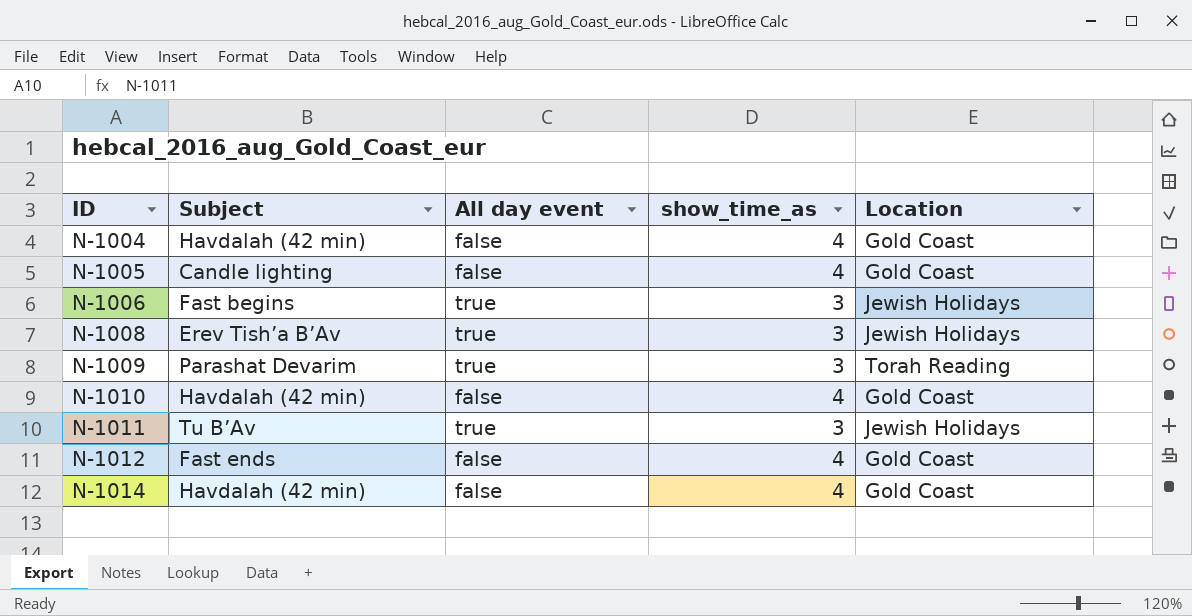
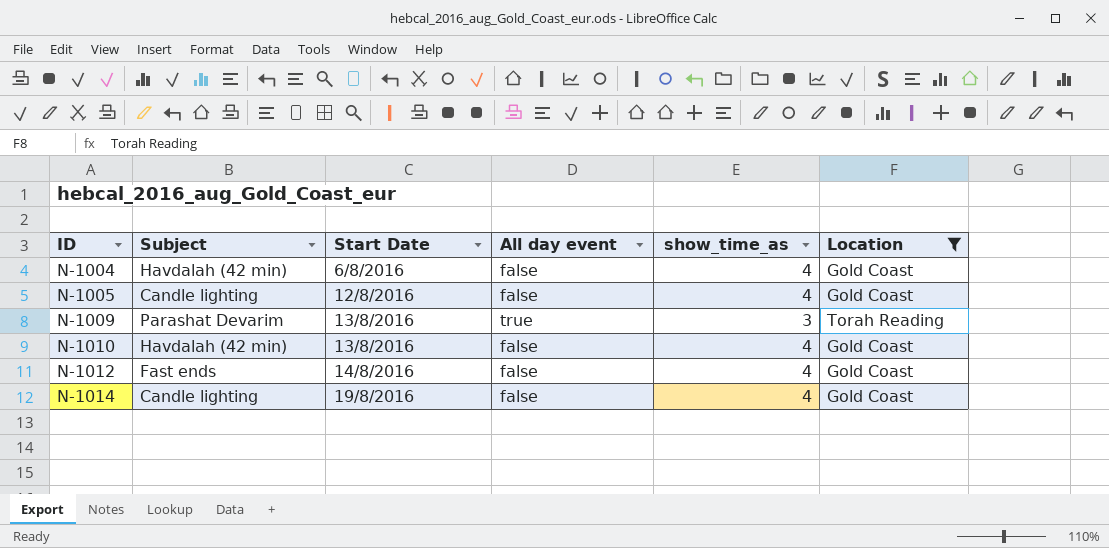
filter: none -> Location != Jewish Holidays
column Start Date | position: none -> 3
N-1014 | Subject: Havdalah (42 min) -> Candle lighting

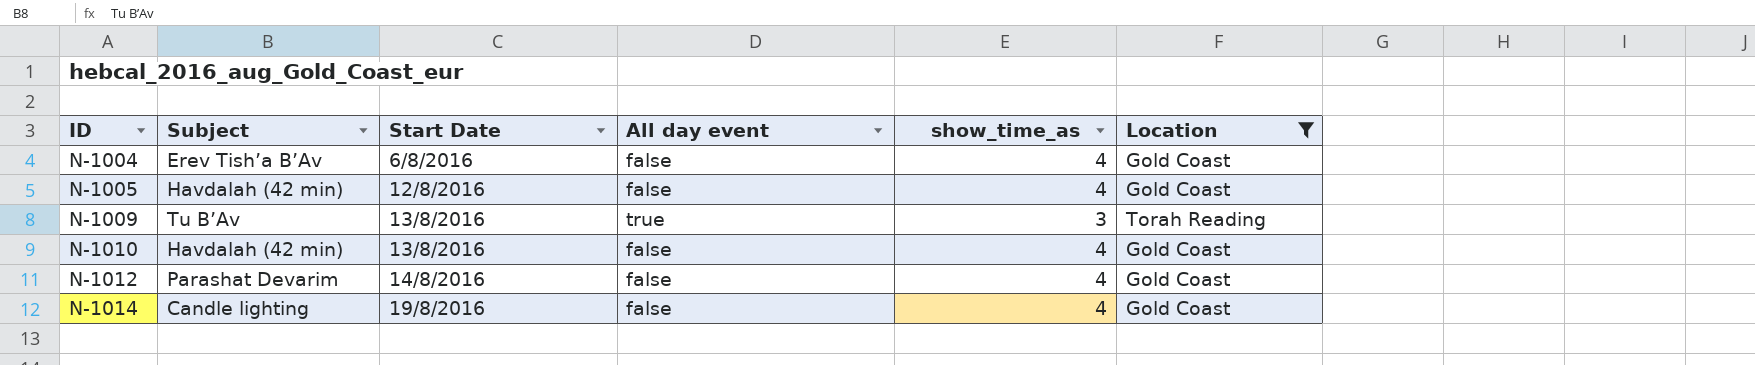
N-1004 | Subject: Havdalah (42 min) -> Erev Tish’a B’Av
N-1005 | Subject: Candle lighting -> Havdalah (42 min)
N-1009 | Subject: Parashat Devarim -> Tu B’Av
N-1012 | Subject: Fast ends -> Parashat Devarim

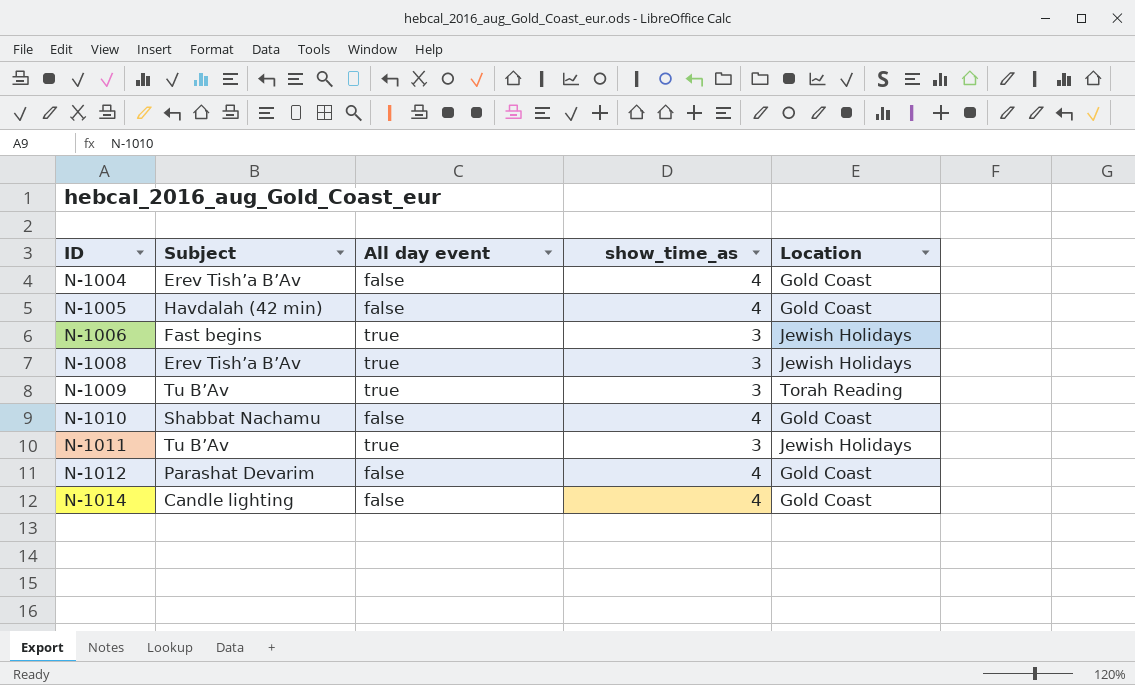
filter: Location != Jewish Holidays -> none
column Start Date | position: 3 -> none
N-1010 | Subject: Havdalah (42 min) -> Shabbat Nachamu

